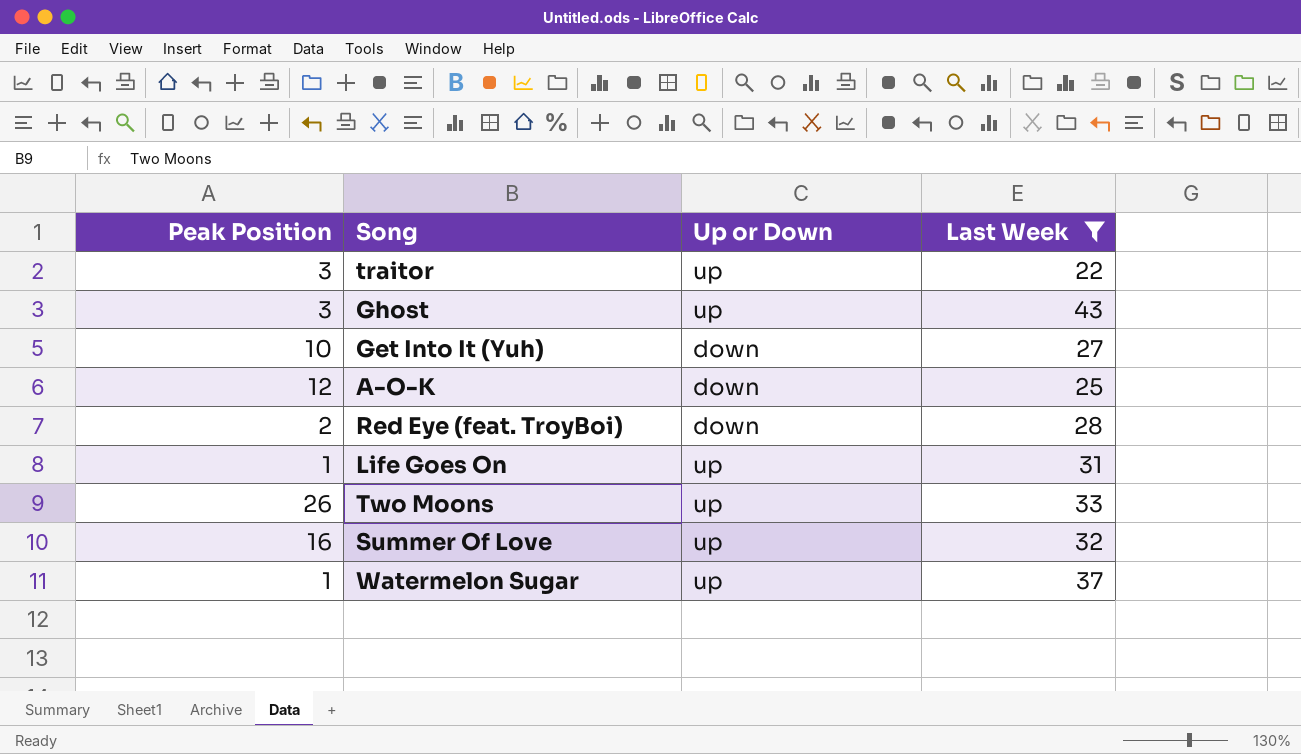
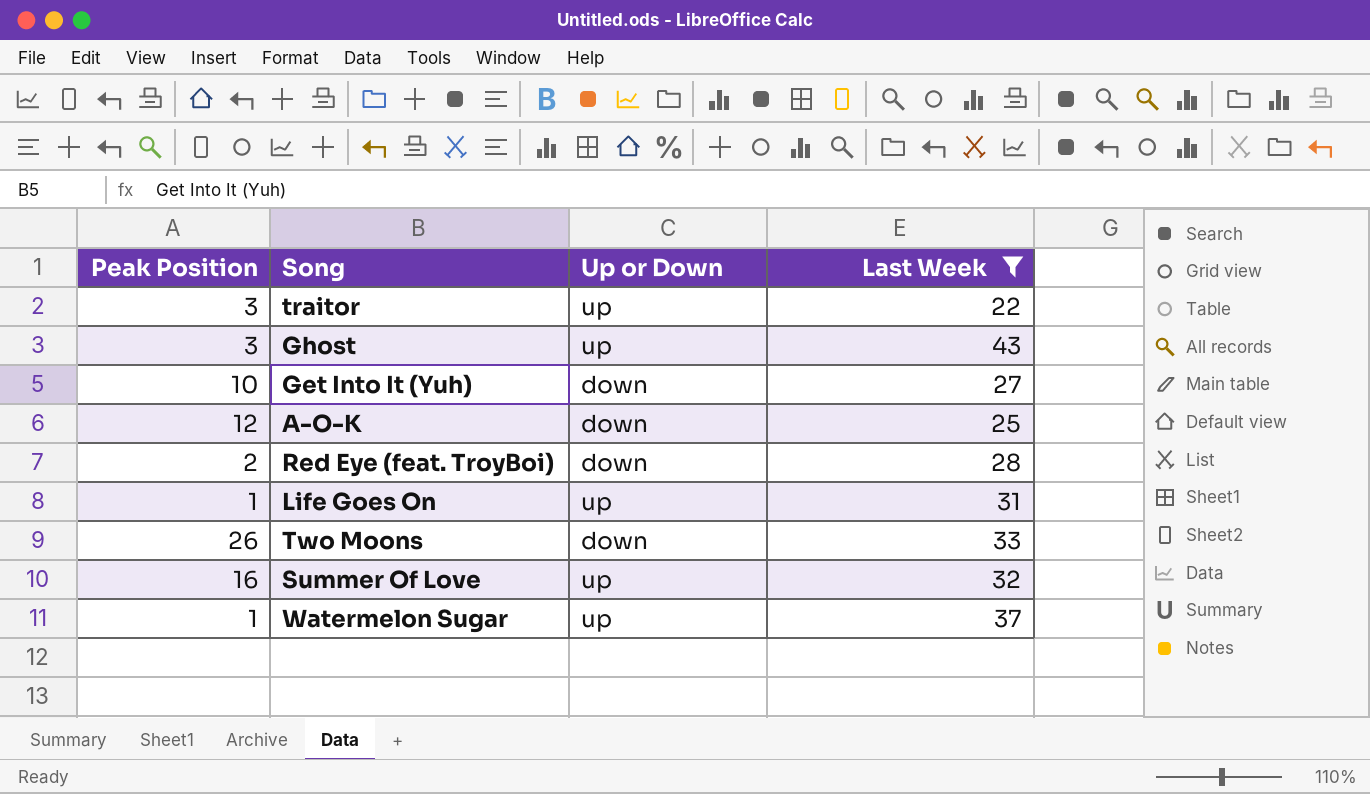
Two Moons | Up or Down: up -> down

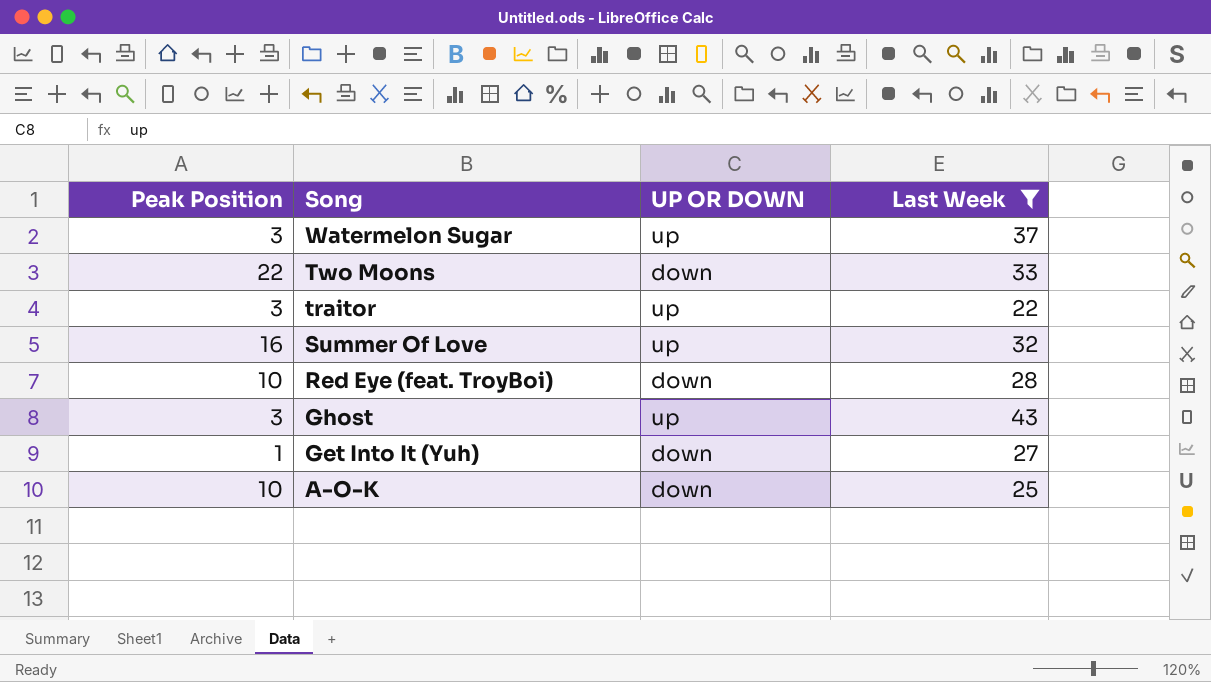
row order: none -> Song descending
column name: Up or Down -> UP OR DOWN
row Life Goes On: 1 | up | 31 -> none
Watermelon Sugar | Peak Position: 1 -> 3
Two Moons | Peak Position: 26 -> 22
Red Eye (feat. TroyBoi) | Peak Position: 2 -> 10
Get Into It (Yuh) | Peak Position: 10 -> 1
A-O-K | Peak Position: 12 -> 10

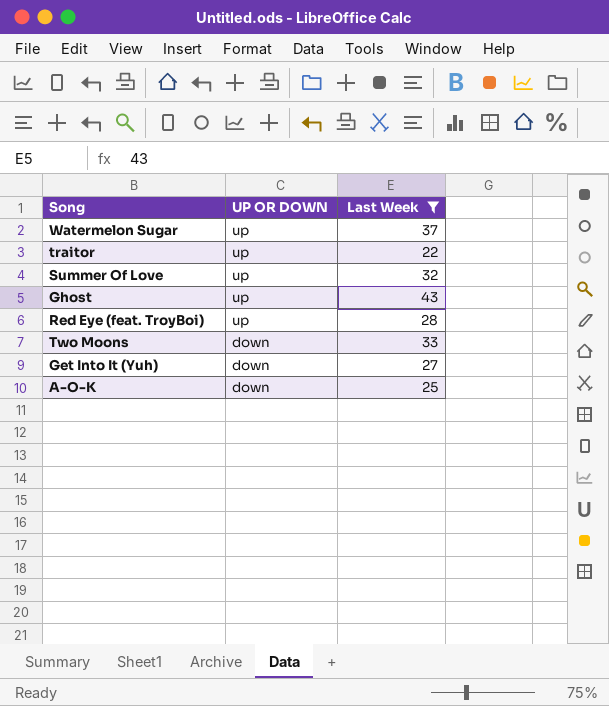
row order: Song descending -> UP OR DOWN descending
column Peak Position | position: 1 -> none
Red Eye (feat. TroyBoi) | UP OR DOWN: down -> up

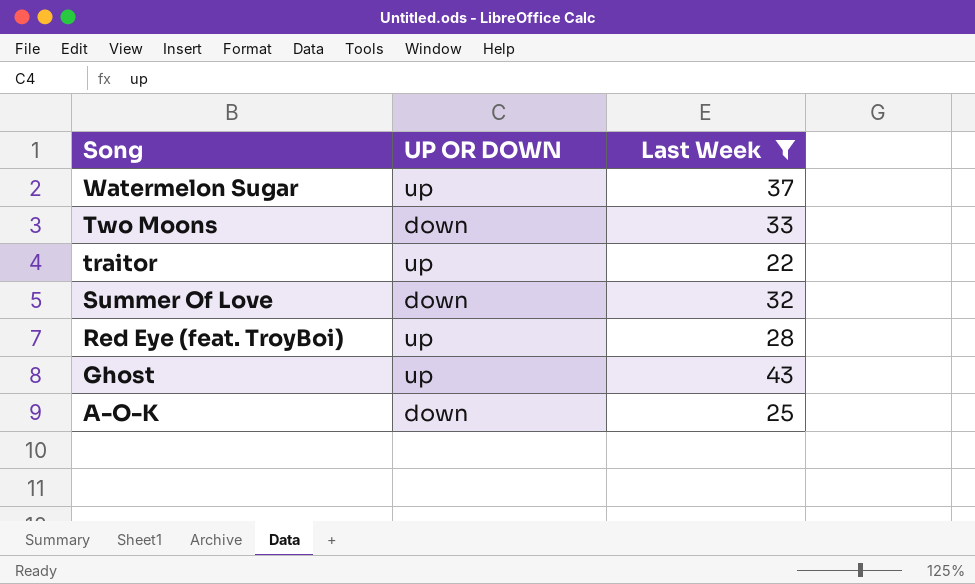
row order: UP OR DOWN descending -> Song descending
row Get Into It (Yuh): down | 27 -> none
Summer Of Love | UP OR DOWN: up -> down

